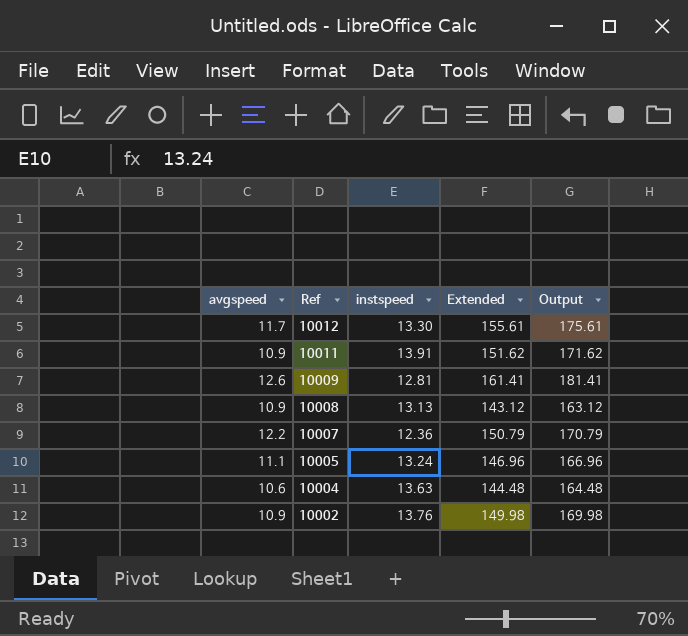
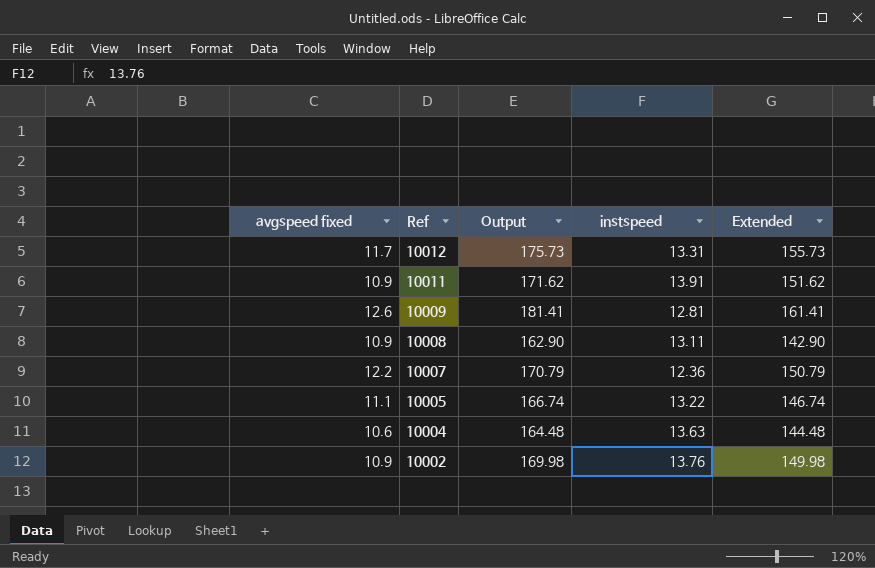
column name: avgspeed -> avgspeed fixed
column Output | position: 5 -> 3
10012 | Output: 175.61 -> 175.73
10012 | instspeed: 13.30 -> 13.31
10012 | Extended: 155.61 -> 155.73
10008 | Output: 163.12 -> 162.90
10008 | instspeed: 13.13 -> 13.11
10008 | Extended: 143.12 -> 142.90
10005 | Output: 166.96 -> 166.74
10005 | instspeed: 13.24 -> 13.22
10005 | Extended: 146.96 -> 146.74

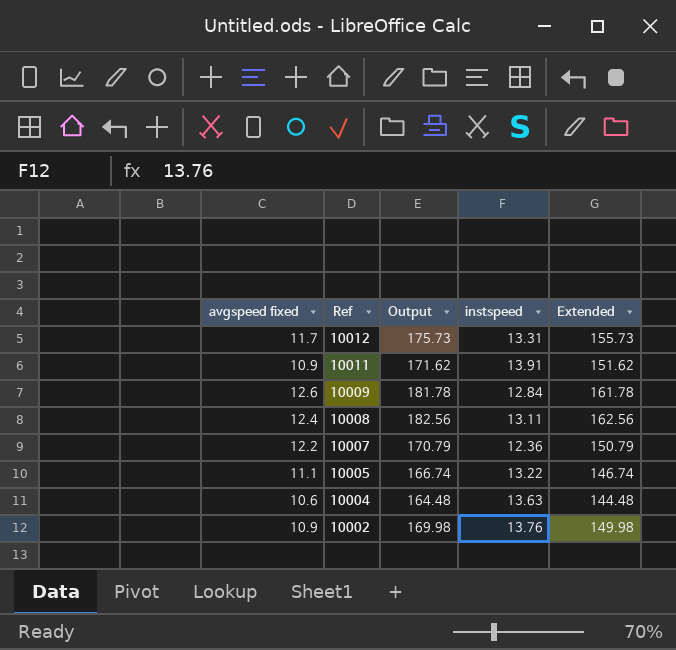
10009 | Output: 181.41 -> 181.78
10009 | instspeed: 12.81 -> 12.84
10009 | Extended: 161.41 -> 161.78
10008 | avgspeed fixed: 10.9 -> 12.4
10008 | Output: 162.90 -> 182.56
10008 | Extended: 142.90 -> 162.56

